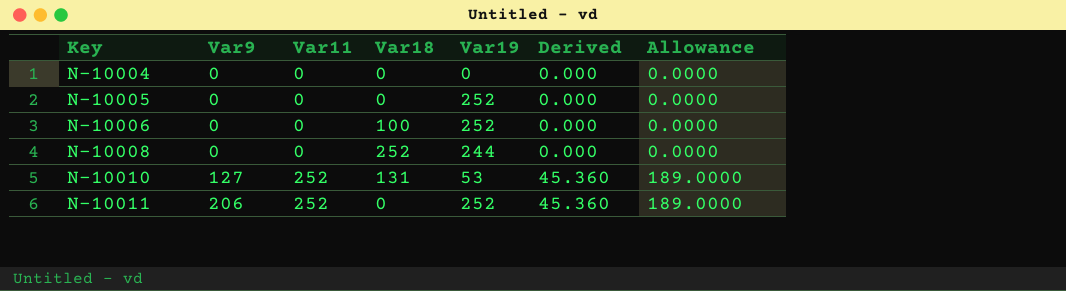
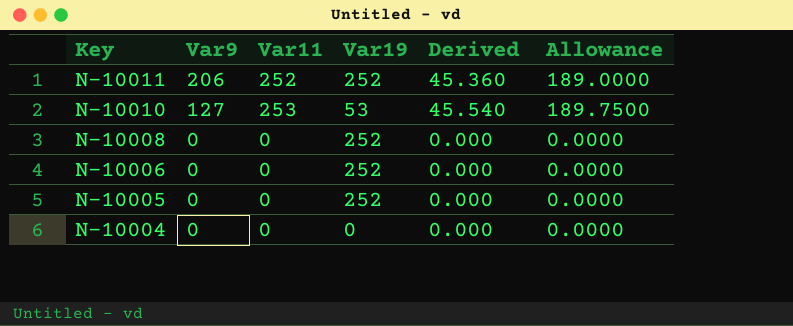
row order: Key ascending -> Key descending
column Var18 | position: 4 -> none
N-10010 | Var11: 252 -> 253
N-10010 | Derived: 45.360 -> 45.540
N-10010 | Allowance: 189.0000 -> 189.7500
N-10008 | Var19: 244 -> 252

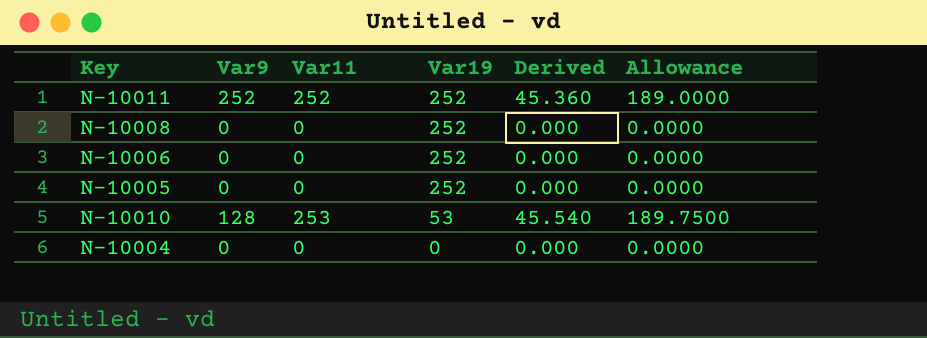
row order: Key descending -> Var19 descending
N-10011 | Var9: 206 -> 252
N-10010 | Var9: 127 -> 128

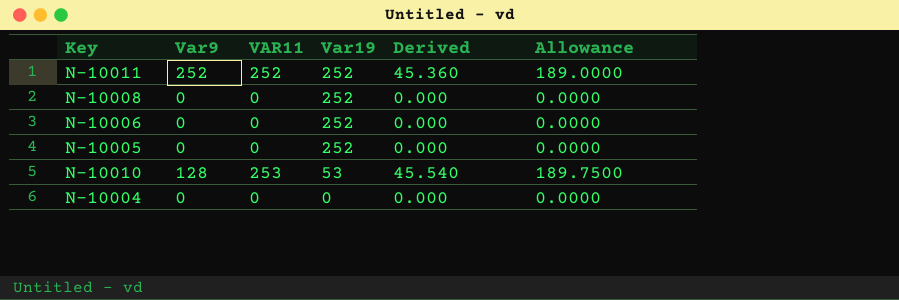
column name: Var11 -> VAR11

